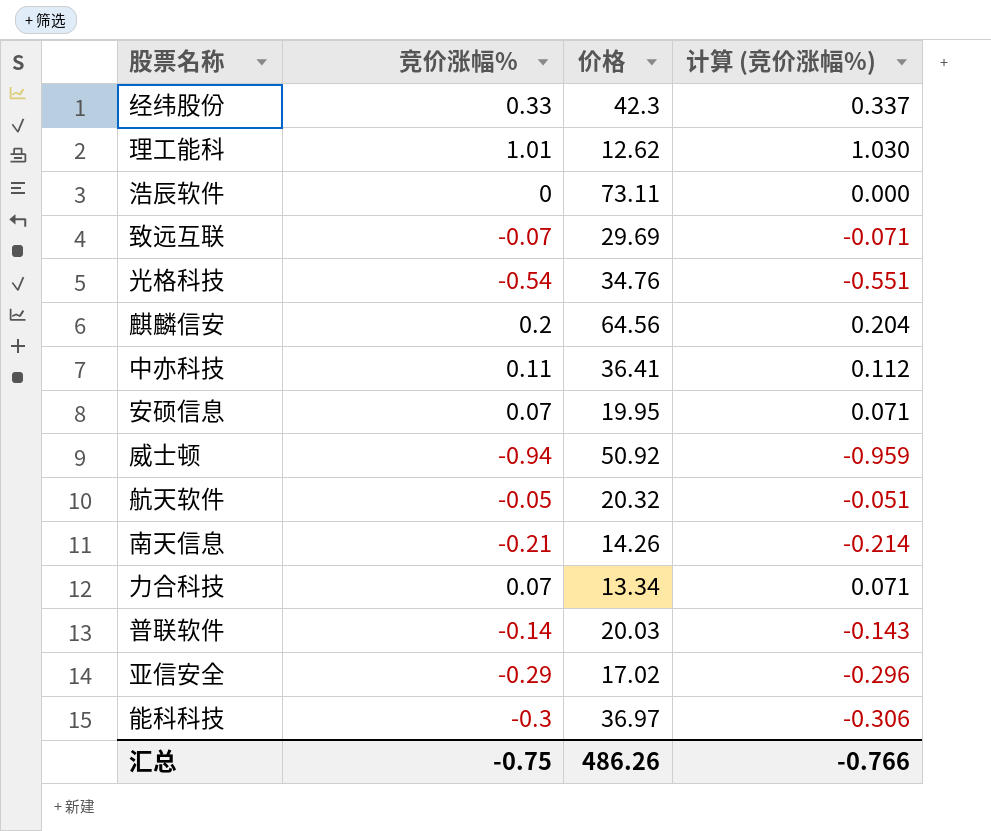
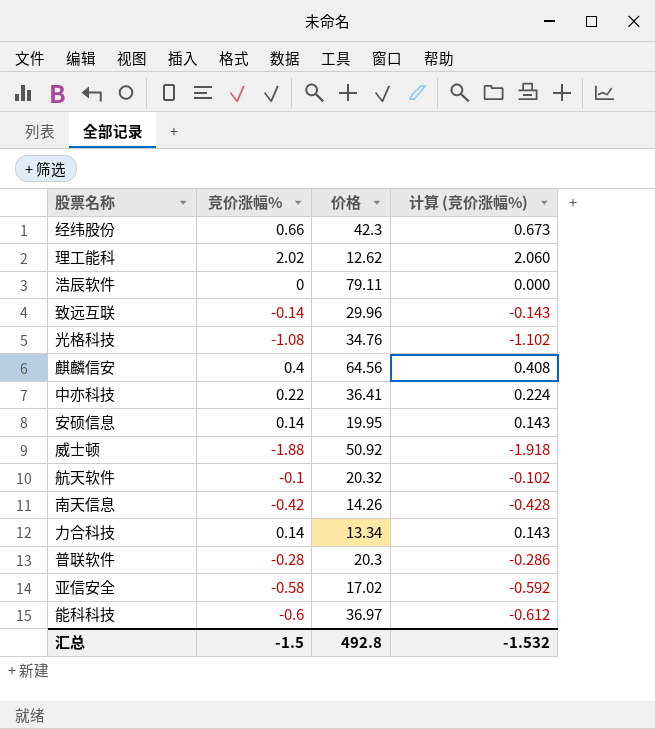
经纬股份 | 竞价涨幅%: 0.33 -> 0.66
经纬股份 | 计算 (竞价涨幅%): 0.337 -> 0.673
理工能科 | 竞价涨幅%: 1.01 -> 2.02
理工能科 | 计算 (竞价涨幅%): 1.030 -> 2.060
浩辰软件 | 价格: 73.11 -> 79.11
致远互联 | 竞价涨幅%: -0.07 -> -0.14
致远互联 | 价格: 29.69 -> 29.96
致远互联 | 计算 (竞价涨幅%): -0.071 -> -0.143
光格科技 | 竞价涨幅%: -0.54 -> -1.08
光格科技 | 计算 (竞价涨幅%): -0.551 -> -1.102
麒麟信安 | 竞价涨幅%: 0.2 -> 0.4
麒麟信安 | 计算 (竞价涨幅%): 0.204 -> 0.408
中亦科技 | 竞价涨幅%: 0.11 -> 0.22
中亦科技 | 计算 (竞价涨幅%): 0.112 -> 0.224
安硕信息 | 竞价涨幅%: 0.07 -> 0.14
安硕信息 | 计算 (竞价涨幅%): 0.071 -> 0.143
威士顿 | 竞价涨幅%: -0.94 -> -1.88
威士顿 | 计算 (竞价涨幅%): -0.959 -> -1.918
航天软件 | 竞价涨幅%: -0.05 -> -0.1
航天软件 | 计算 (竞价涨幅%): -0.051 -> -0.102
南天信息 | 竞价涨幅%: -0.21 -> -0.42
南天信息 | 计算 (竞价涨幅%): -0.214 -> -0.428
力合科技 | 竞价涨幅%: 0.07 -> 0.14
力合科技 | 计算 (竞价涨幅%): 0.071 -> 0.143
普联软件 | 竞价涨幅%: -0.14 -> -0.28
普联软件 | 价格: 20.03 -> 20.3
普联软件 | 计算 (竞价涨幅%): -0.143 -> -0.286
亚信安全 | 竞价涨幅%: -0.29 -> -0.58
亚信安全 | 计算 (竞价涨幅%): -0.296 -> -0.592
能科科技 | 竞价涨幅%: -0.3 -> -0.6
能科科技 | 计算 (竞价涨幅%): -0.306 -> -0.612
汇总 | 竞价涨幅%: -0.75 -> -1.5
汇总 | 价格: 486.26 -> 492.8
汇总 | 计算 (竞价涨幅%): -0.766 -> -1.532

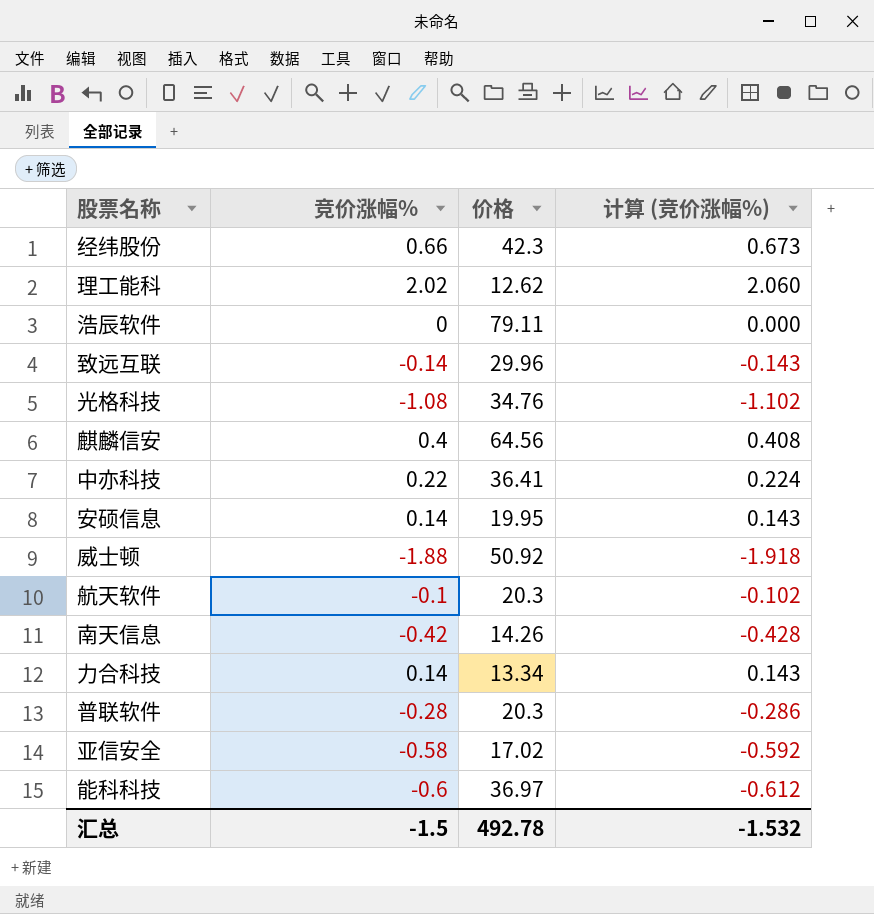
航天软件 | 价格: 20.32 -> 20.3
汇总 | 价格: 492.8 -> 492.78

